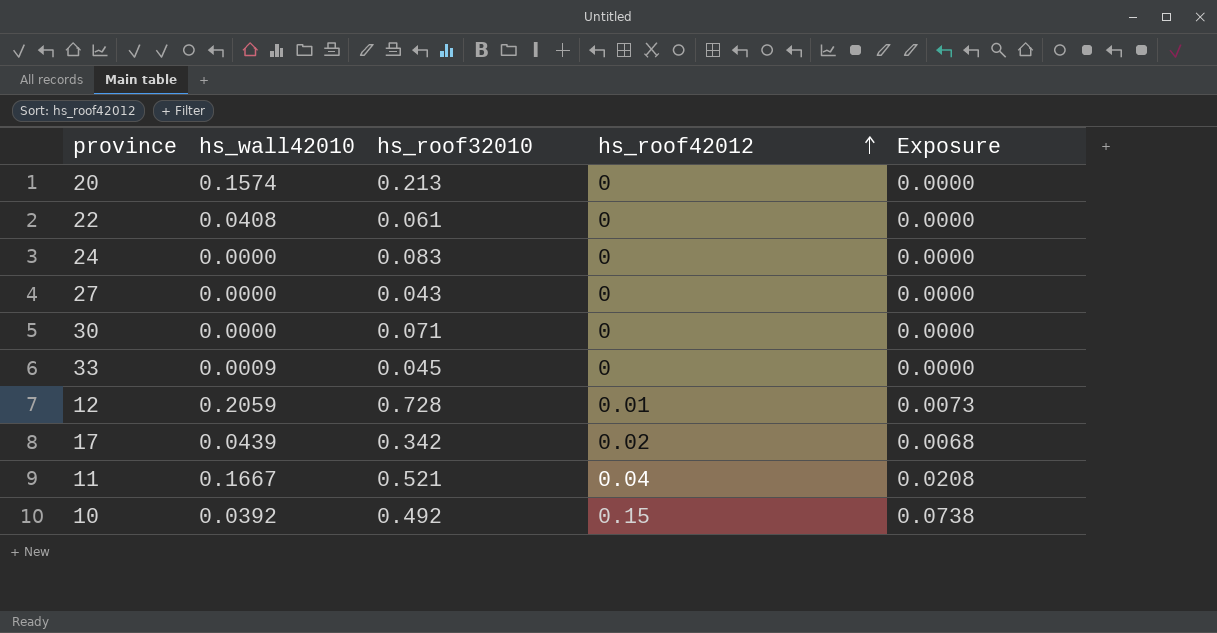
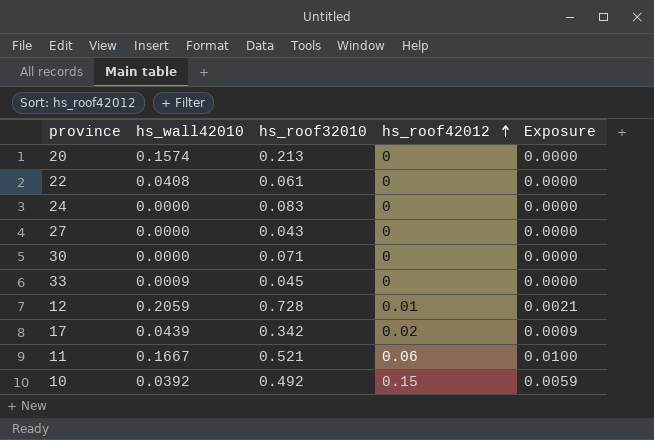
column Exposure | formula: [hs_roof32010] * [hs_roof42012] -> [hs_wall42010] * [hs_roof42012]
11 | hs_roof42012: 0.04 -> 0.06

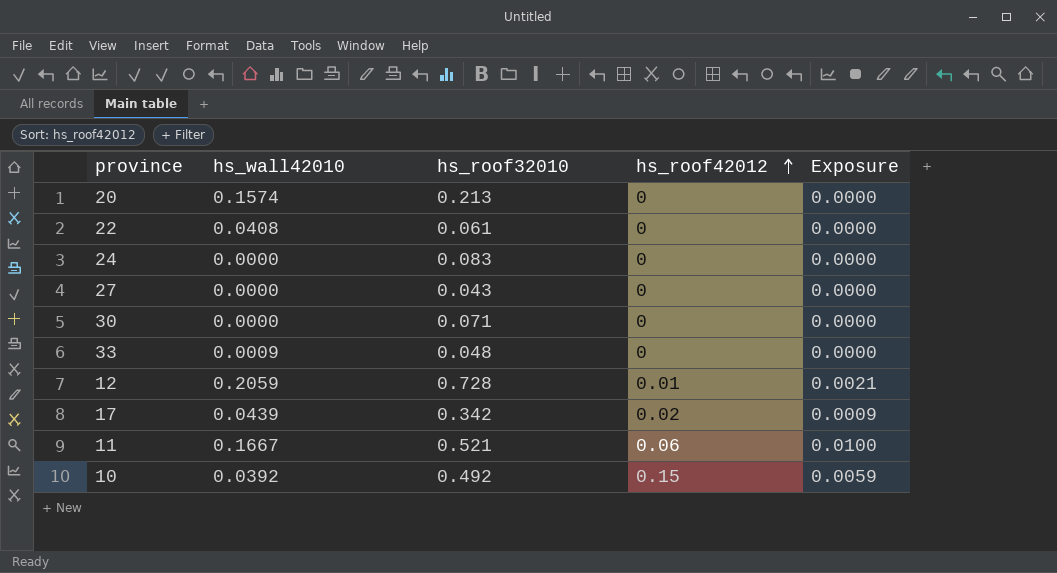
33 | hs_roof32010: 0.045 -> 0.048

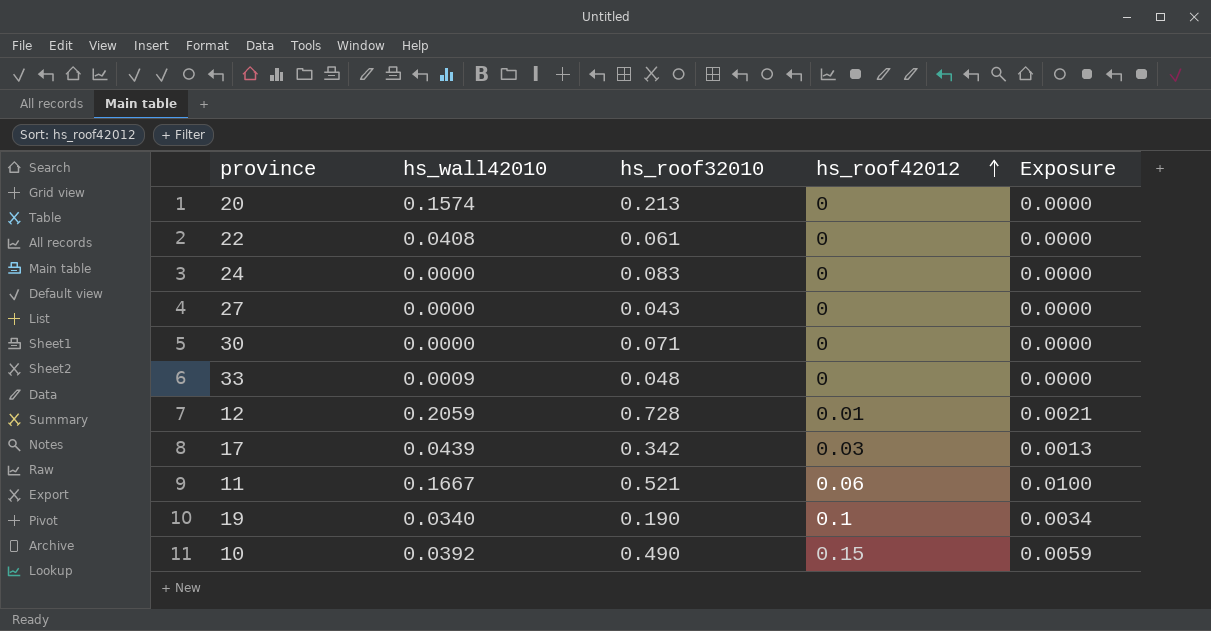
17 | hs_roof42012: 0.02 -> 0.03
17 | Exposure: 0.0009 -> 0.0013
row 19: none -> 0.0340 | 0.190 | 0.1 | 0.0034
10 | hs_roof32010: 0.492 -> 0.490

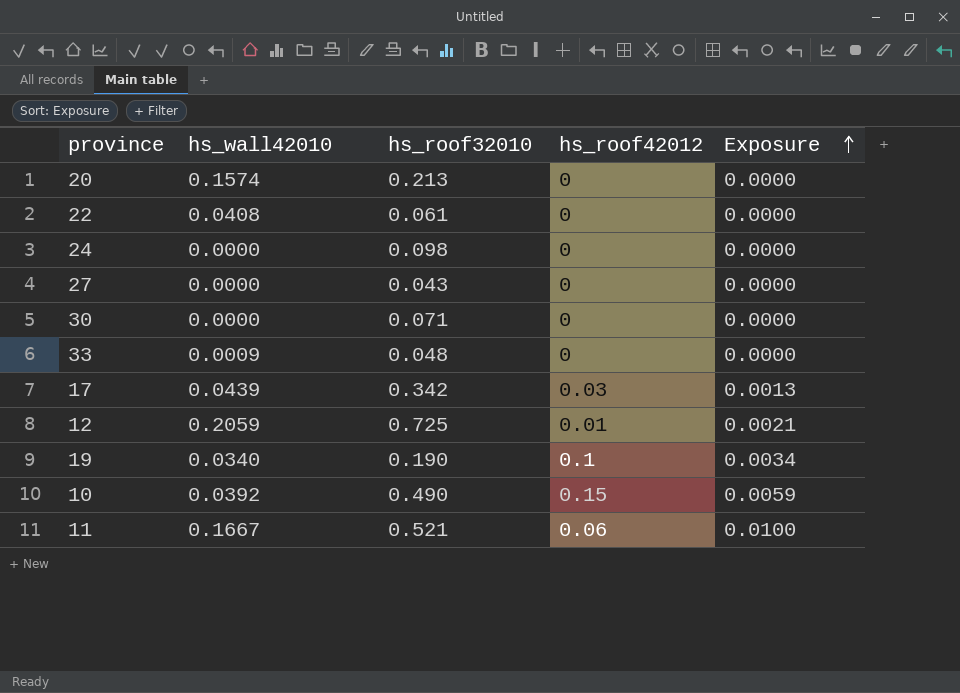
row order: hs_roof42012 ascending -> Exposure ascending
24 | hs_roof32010: 0.083 -> 0.098
12 | hs_roof32010: 0.728 -> 0.725

